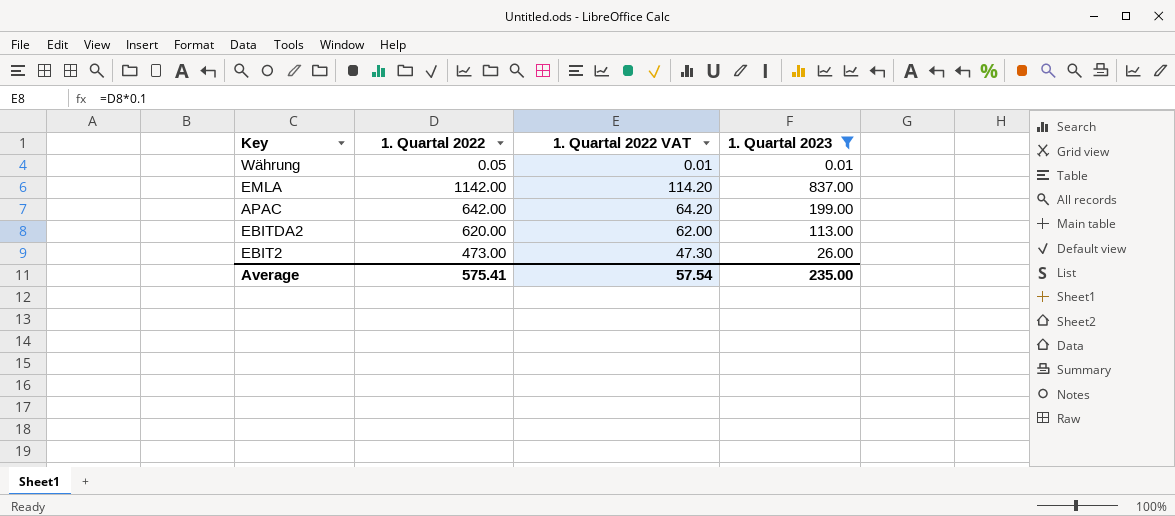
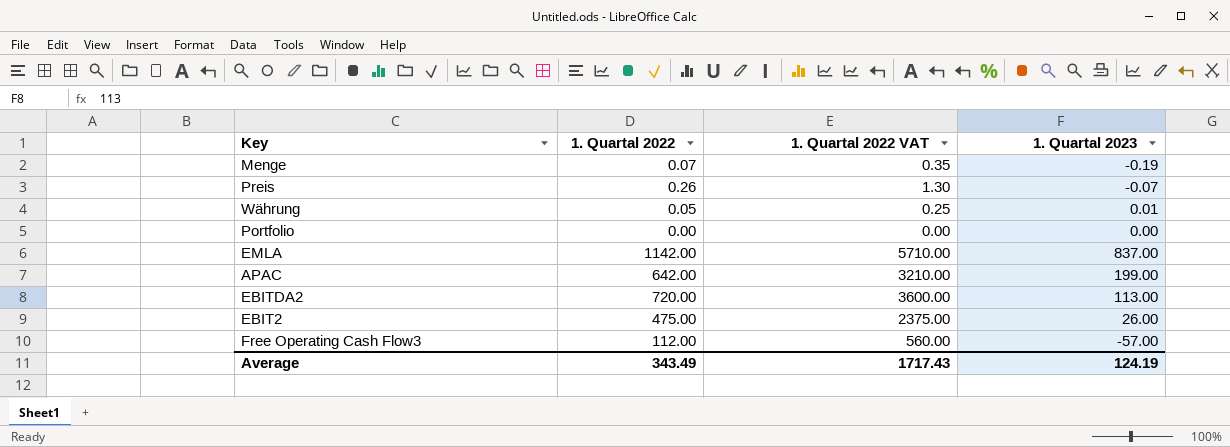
filter: 1. Quartal 2023 >= 0.01 -> none
column 1. Quartal 2022 VAT | formula: [1. Quartal 2022] * 0.1 -> [1. Quartal 2022] * 5
EBITDA2 | 1. Quartal 2022: 620.00 -> 720.00
EBIT2 | 1. Quartal 2022: 473.00 -> 475.00
Average | 1. Quartal 2022: 575.41 -> 343.49
Average | 1. Quartal 2022 VAT: 57.54 -> 1717.43
Average | 1. Quartal 2023: 235.00 -> 124.19

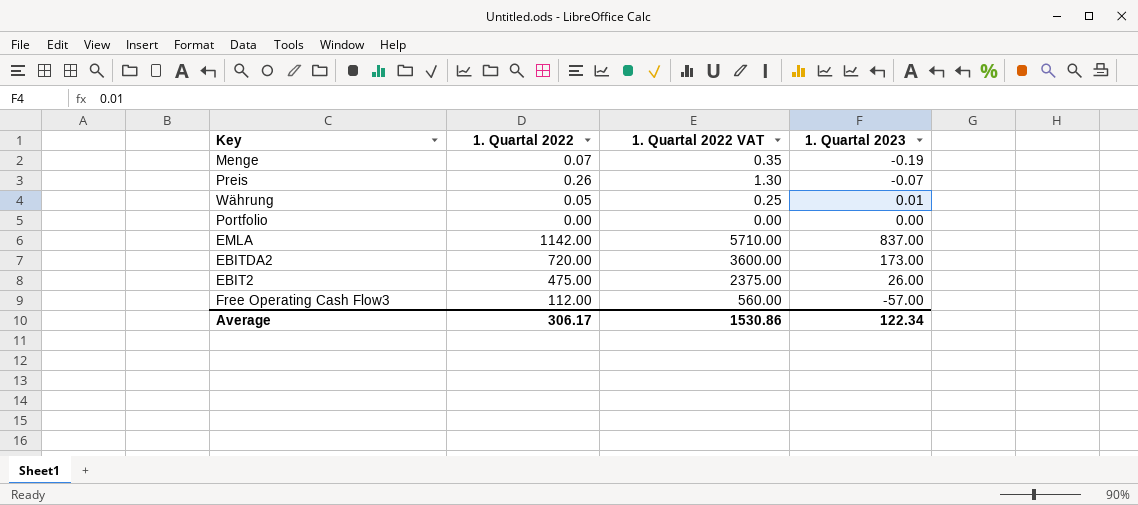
row APAC: 642.00 | 3210.00 | 199.00 -> none
EBITDA2 | 1. Quartal 2023: 113.00 -> 173.00
Average | 1. Quartal 2022: 343.49 -> 306.17
Average | 1. Quartal 2022 VAT: 1717.43 -> 1530.86
Average | 1. Quartal 2023: 124.19 -> 122.34

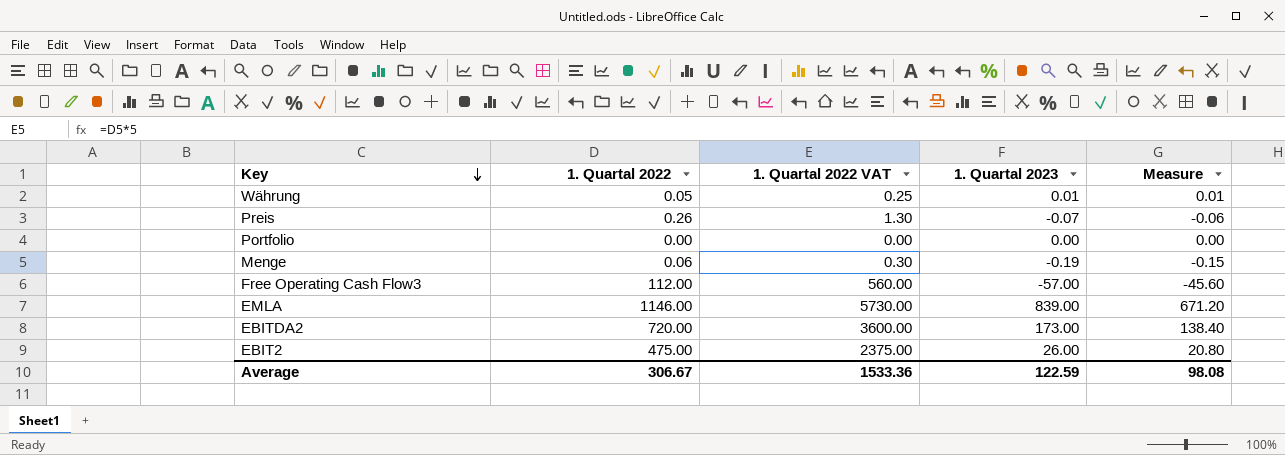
row order: none -> Key descending
column Measure | formula: none -> [1. Quartal 2023] * 0.8
Menge | 1. Quartal 2022: 0.07 -> 0.06
Menge | 1. Quartal 2022 VAT: 0.35 -> 0.30
EMLA | 1. Quartal 2022: 1142.00 -> 1146.00
EMLA | 1. Quartal 2022 VAT: 5710.00 -> 5730.00
EMLA | 1. Quartal 2023: 837.00 -> 839.00
Average | 1. Quartal 2022: 306.17 -> 306.67
Average | 1. Quartal 2022 VAT: 1530.86 -> 1533.36
Average | 1. Quartal 2023: 122.34 -> 122.59

